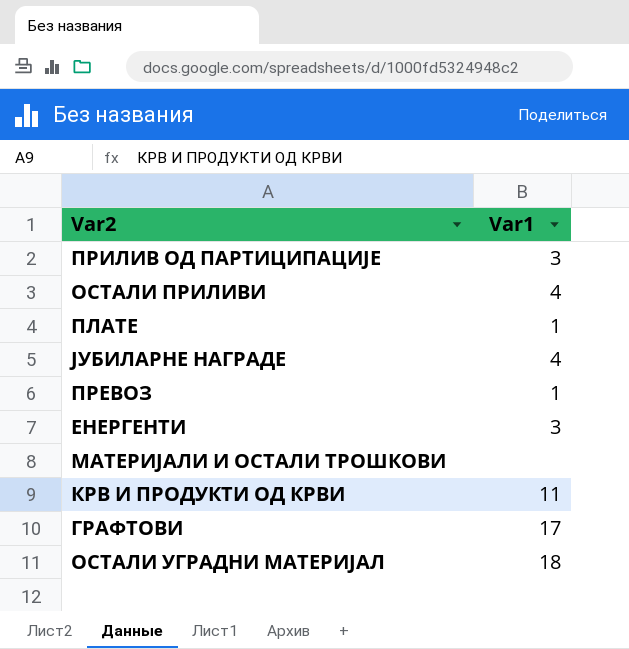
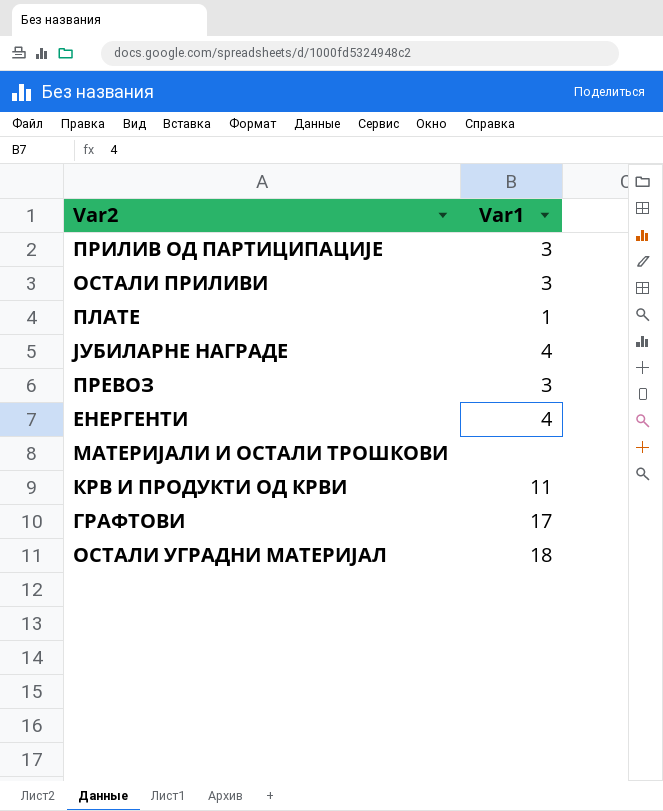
ОСТАЛИ ПРИЛИВИ | Var1: 4 -> 3
ПРЕВОЗ | Var1: 1 -> 3
ЕНЕРГЕНТИ | Var1: 3 -> 4

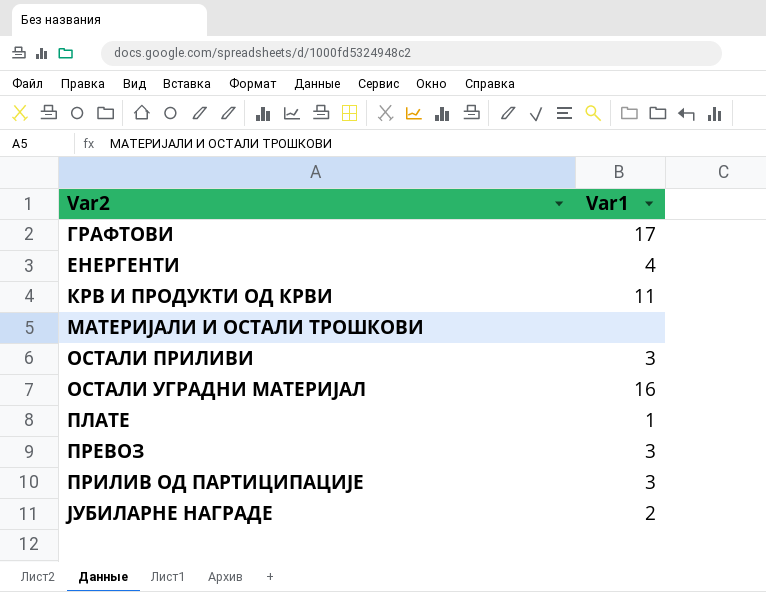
row order: none -> Var2 ascending
ОСТАЛИ УГРАДНИ МАТЕРИЈАЛ | Var1: 18 -> 16
ЈУБИЛАРНЕ НАГРАДЕ | Var1: 4 -> 2

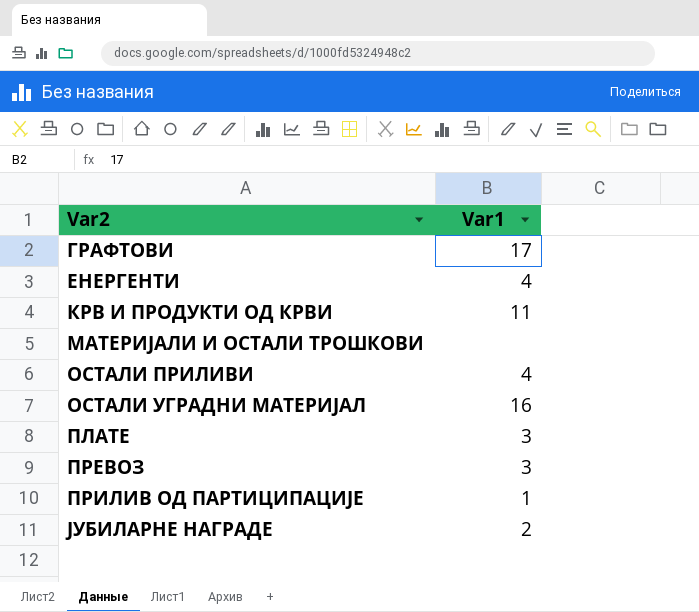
ОСТАЛИ ПРИЛИВИ | Var1: 3 -> 4
ПЛАТЕ | Var1: 1 -> 3
ПРИЛИВ ОД ПАРТИЦИПАЦИЈЕ | Var1: 3 -> 1

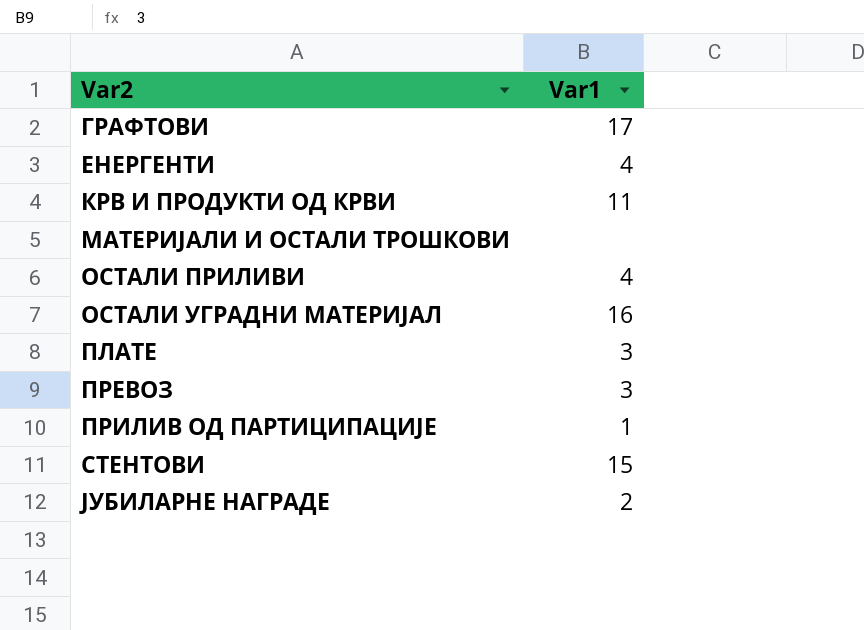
row СТЕНТОВИ: none -> 15

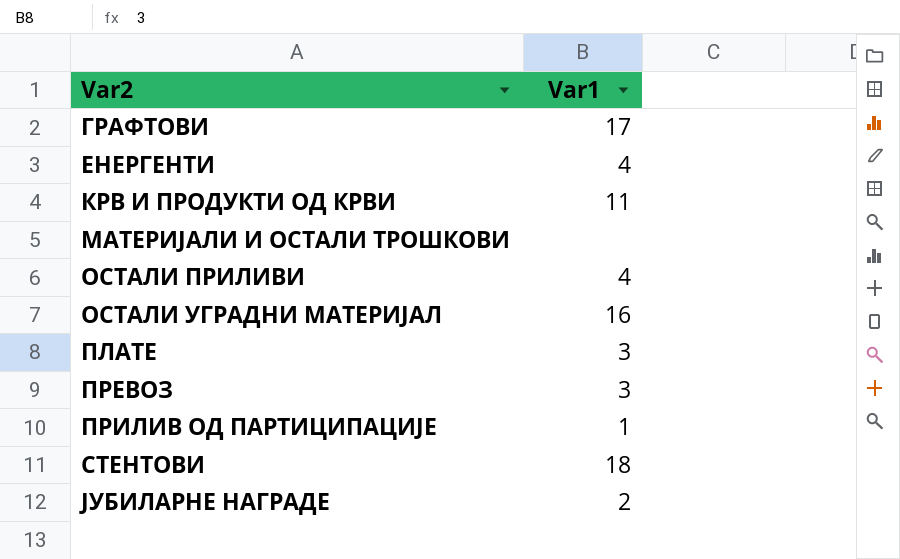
СТЕНТОВИ | Var1: 15 -> 18

